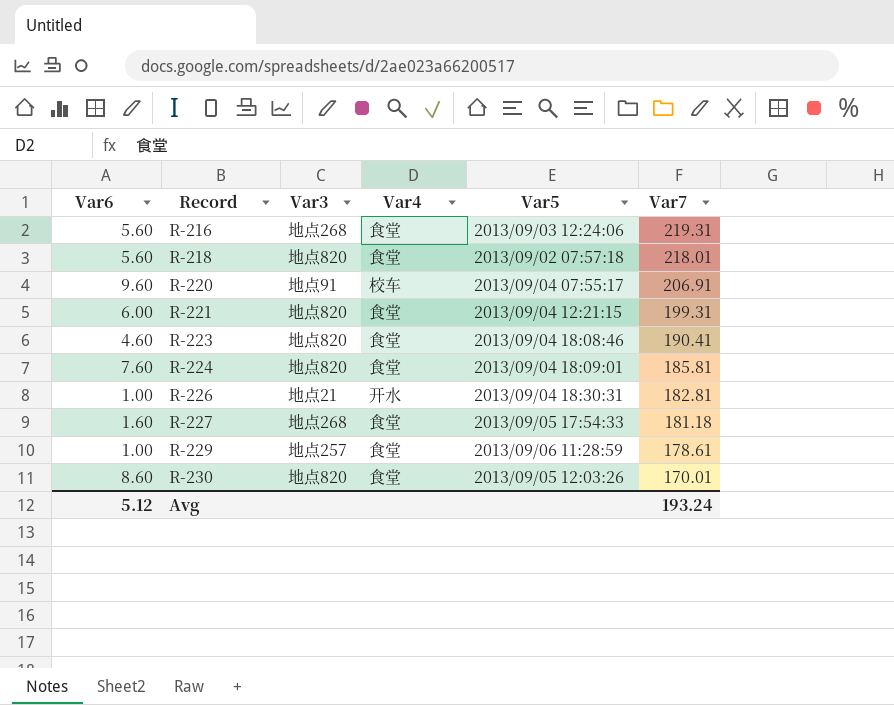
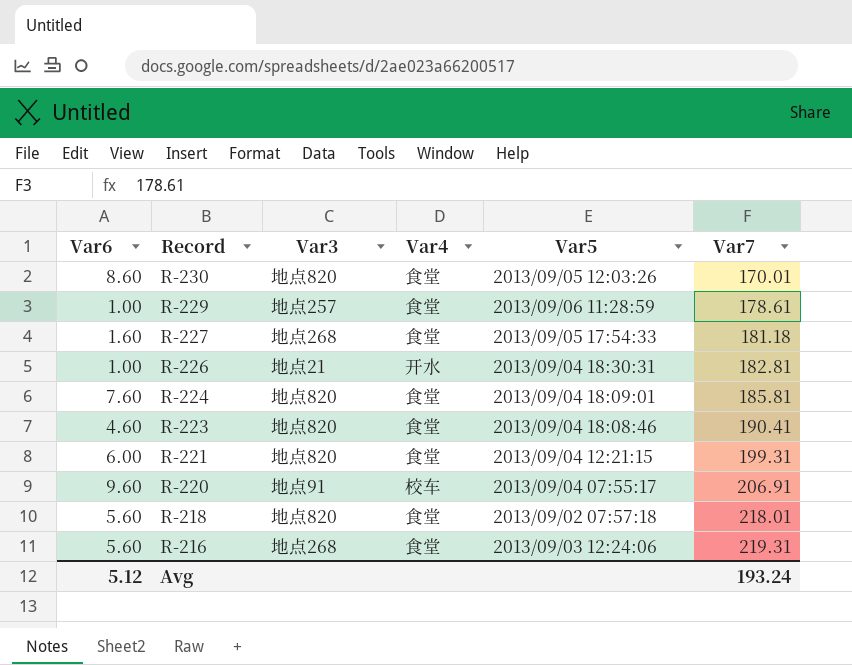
row order: Record ascending -> Record descending

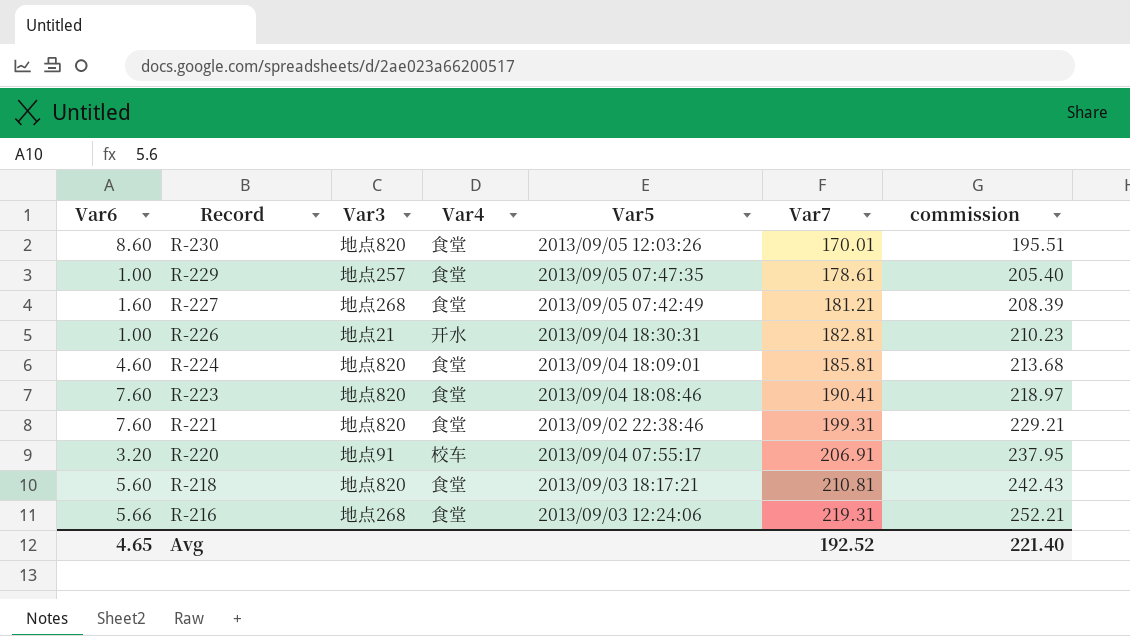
column commission | formula: none -> [Var7] * 1.15
R-229 | Var5: 2013/09/06 11:28:59 -> 2013/09/05 07:47:35
R-227 | Var5: 2013/09/05 17:54:33 -> 2013/09/05 07:42:49
R-227 | Var7: 181.18 -> 181.21
R-224 | Var6: 7.60 -> 4.60
R-223 | Var6: 4.60 -> 7.60
R-221 | Var6: 6.00 -> 7.60
R-221 | Var5: 2013/09/04 12:21:15 -> 2013/09/02 22:38:46
R-220 | Var6: 9.60 -> 3.20
R-218 | Var5: 2013/09/02 07:57:18 -> 2013/09/03 18:17:21
R-218 | Var7: 218.01 -> 210.81
R-216 | Var6: 5.60 -> 5.66
Avg | Var6: 5.12 -> 4.65
Avg | Var7: 193.24 -> 192.52

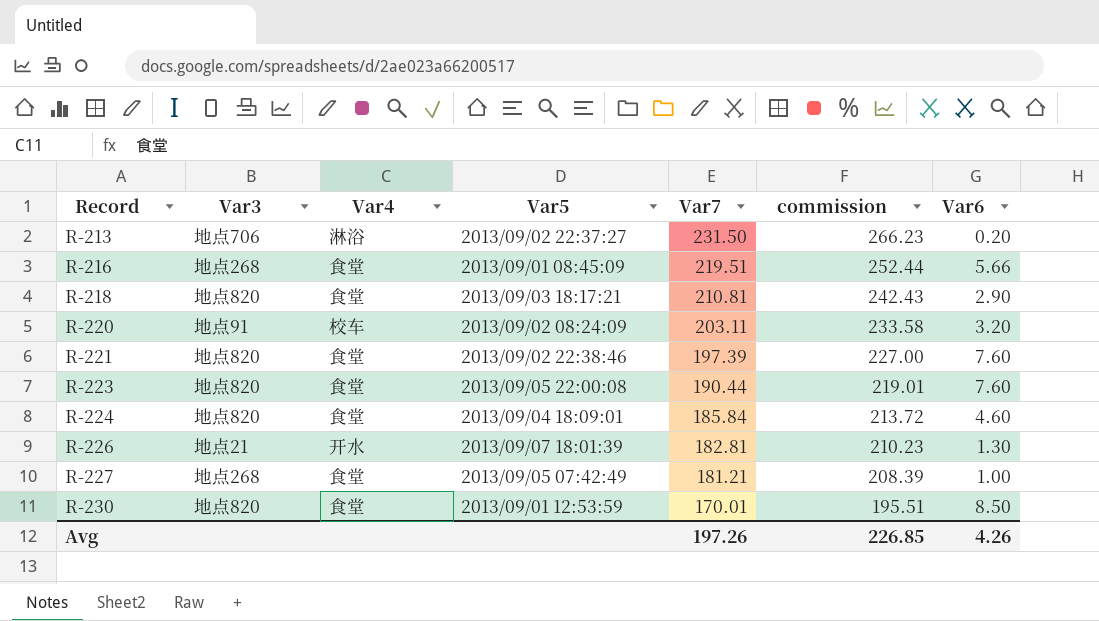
row order: Record descending -> Record ascending
column Var6 | position: 1 -> 7
row R-229: 1.00 | 地点257 | 食堂 | 2013/09/05 07:47:35 | 178.61 | 205.40 -> none
row R-213: none -> 地点706 | 淋浴 | 2013/09/02 22:37:27 | 231.50 | 266.23 | 0.20
R-216 | Var5: 2013/09/03 12:24:06 -> 2013/09/01 08:45:09
R-216 | Var7: 219.31 -> 219.51
R-216 | commission: 252.21 -> 252.44
R-218 | Var6: 5.60 -> 2.90
R-220 | Var5: 2013/09/04 07:55:17 -> 2013/09/02 08:24:09
R-220 | Var7: 206.91 -> 203.11
R-220 | commission: 237.95 -> 233.58
R-221 | Var7: 199.31 -> 197.39
R-221 | commission: 229.21 -> 227.00
R-223 | Var5: 2013/09/04 18:08:46 -> 2013/09/05 22:00:08
R-223 | Var7: 190.41 -> 190.44
R-223 | commission: 218.97 -> 219.01
R-224 | Var7: 185.81 -> 185.84
R-224 | commission: 213.68 -> 213.72
R-226 | Var5: 2013/09/04 18:30:31 -> 2013/09/07 18:01:39
R-226 | Var6: 1.00 -> 1.30
R-227 | Var6: 1.60 -> 1.00
R-230 | Var5: 2013/09/05 12:03:26 -> 2013/09/01 12:53:59
R-230 | Var6: 8.60 -> 8.50
Avg | Var7: 192.52 -> 197.26
Avg | commission: 221.40 -> 226.85
Avg | Var6: 4.65 -> 4.26

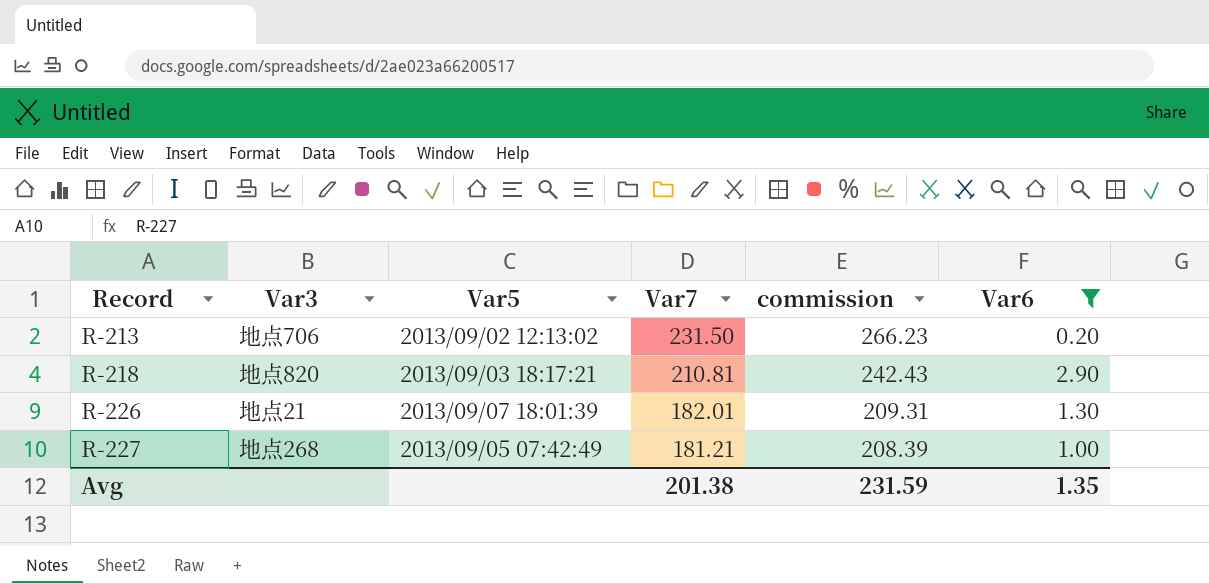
filter: none -> Var6 <= 2.90
column Var4 | position: 3 -> none
R-213 | Var5: 2013/09/02 22:37:27 -> 2013/09/02 12:13:02
R-226 | Var7: 182.81 -> 182.01
R-226 | commission: 210.23 -> 209.31
Avg | Var7: 197.26 -> 201.38
Avg | commission: 226.85 -> 231.59
Avg | Var6: 4.26 -> 1.35

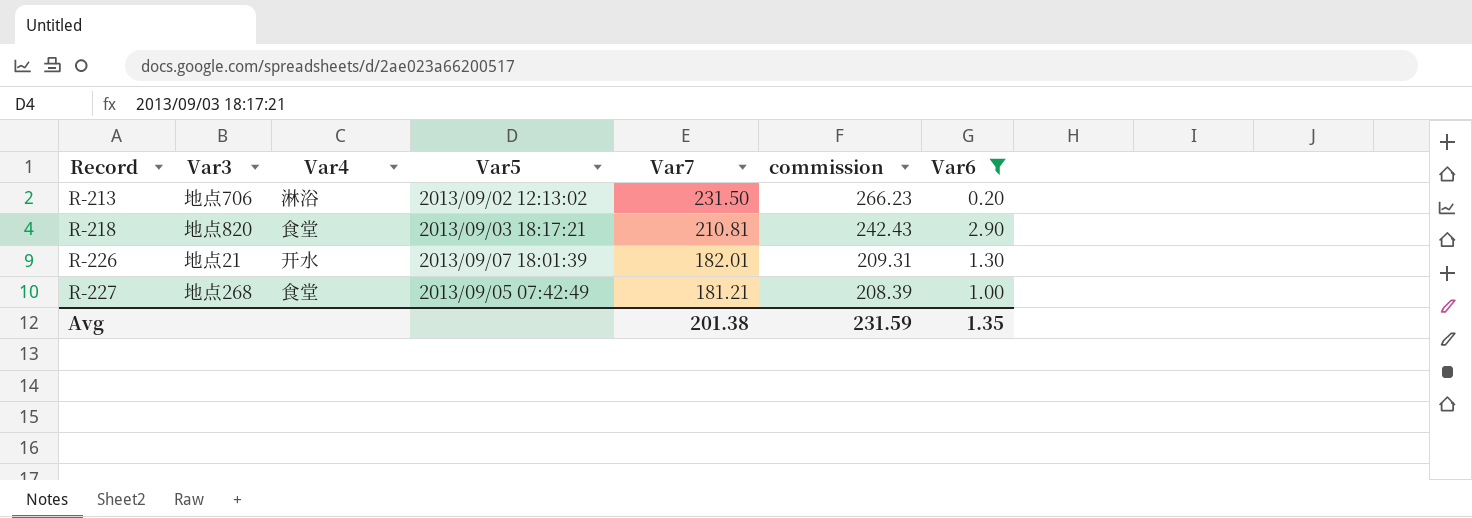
column Var4 | position: none -> 3

